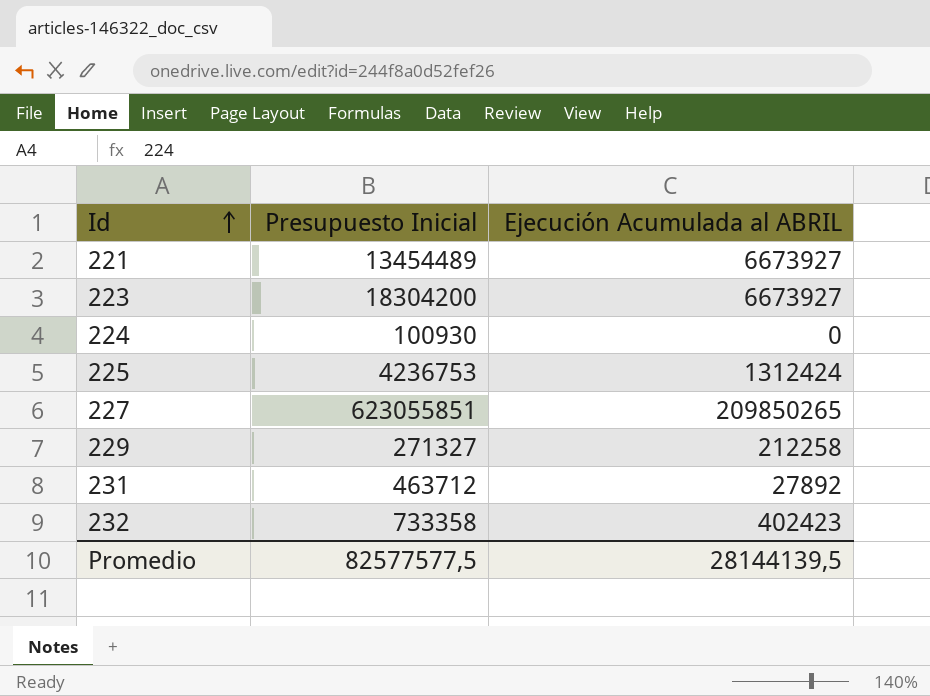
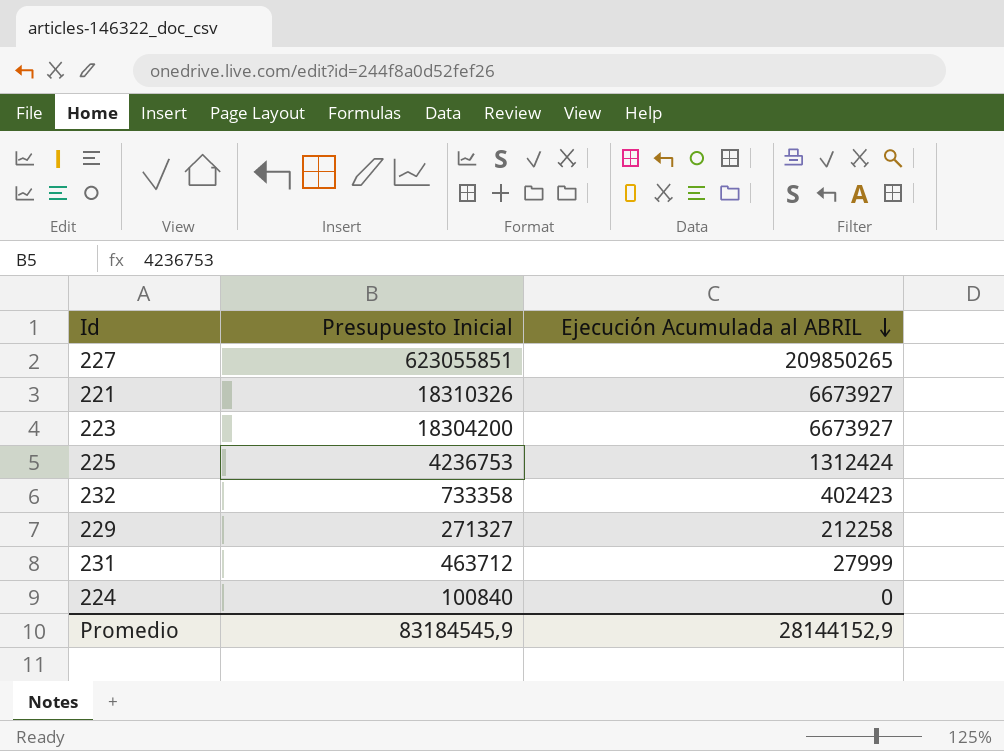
row order: Id ascending -> Ejecución Acumulada al ABRIL descending
221 | Presupuesto Inicial: 13454489 -> 18310326
231 | Ejecución Acumulada al ABRIL: 27892 -> 27999
224 | Presupuesto Inicial: 100930 -> 100840
Promedio | Presupuesto Inicial: 82577577,5 -> 83184545,9
Promedio | Ejecución Acumulada al ABRIL: 28144139,5 -> 28144152,9

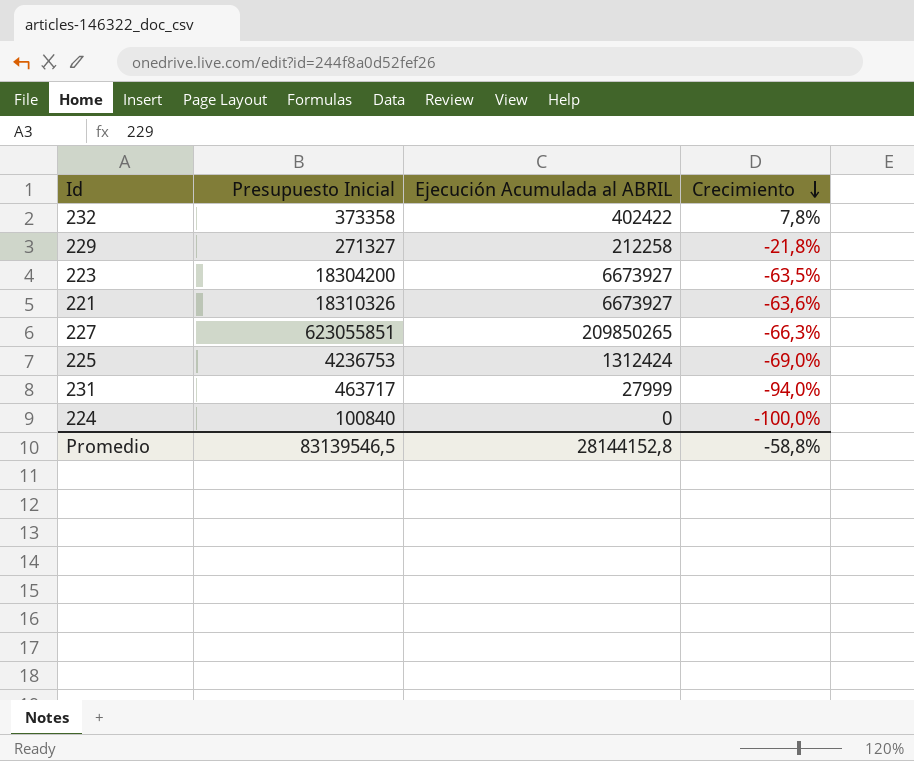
row order: Ejecución Acumulada al ABRIL descending -> Crecimiento descending
column Crecimiento | formula: none -> ([Ejecución Acumulada al ABRIL] - [Presupuesto Inicial]) / [Presupuesto Inicial]
232 | Presupuesto Inicial: 733358 -> 373358
232 | Ejecución Acumulada al ABRIL: 402423 -> 402422
231 | Presupuesto Inicial: 463712 -> 463717
Promedio | Presupuesto Inicial: 83184545,9 -> 83139546,5
Promedio | Ejecución Acumulada al ABRIL: 28144152,9 -> 28144152,8

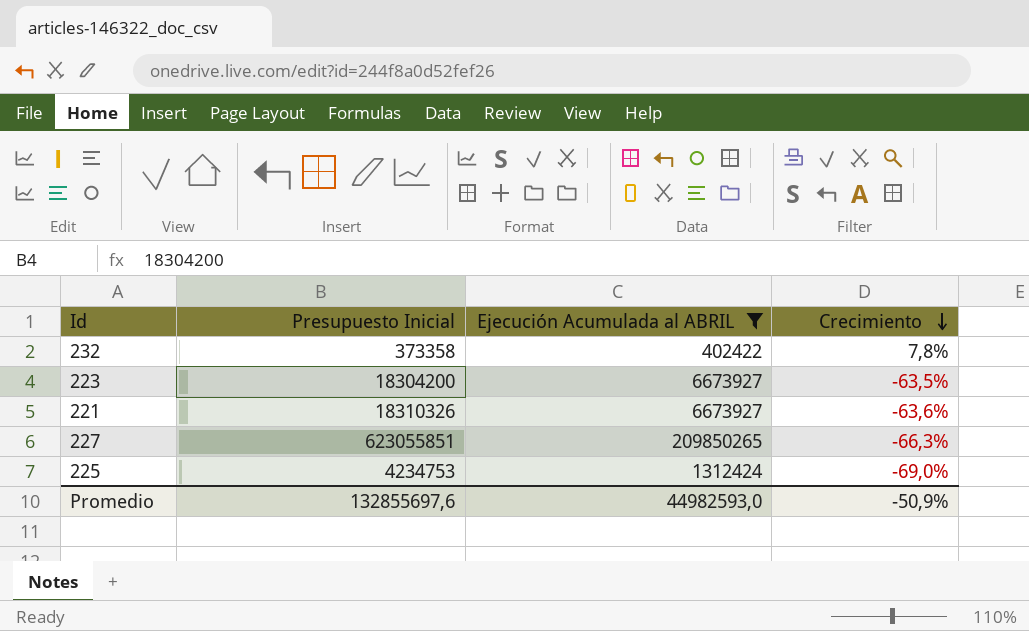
filter: none -> Ejecución Acumulada al ABRIL >= 402422
225 | Presupuesto Inicial: 4236753 -> 4234753
Promedio | Presupuesto Inicial: 83139546,5 -> 132855697,6
Promedio | Ejecución Acumulada al ABRIL: 28144152,8 -> 44982593,0
Promedio | Crecimiento: -58,8% -> -50,9%

